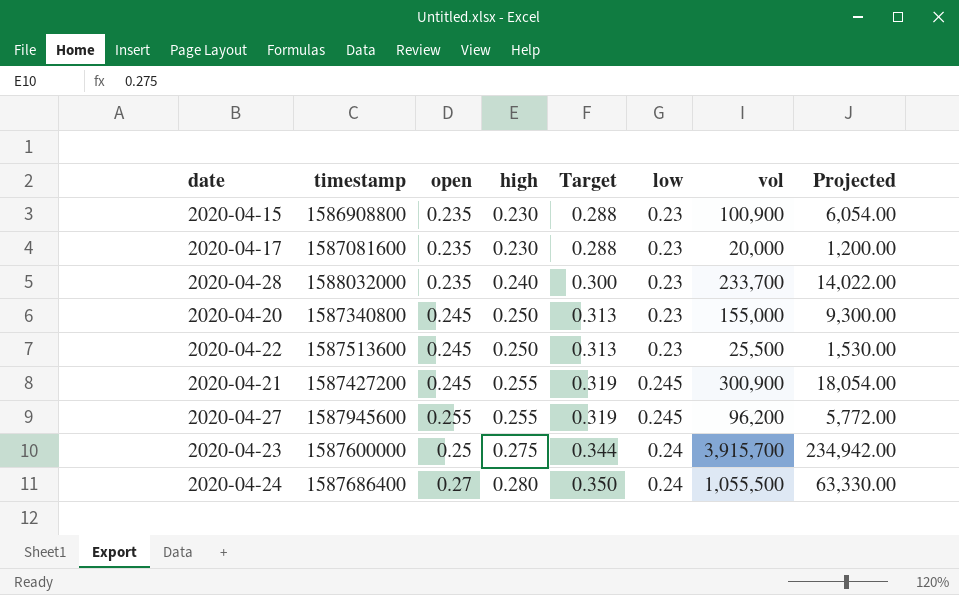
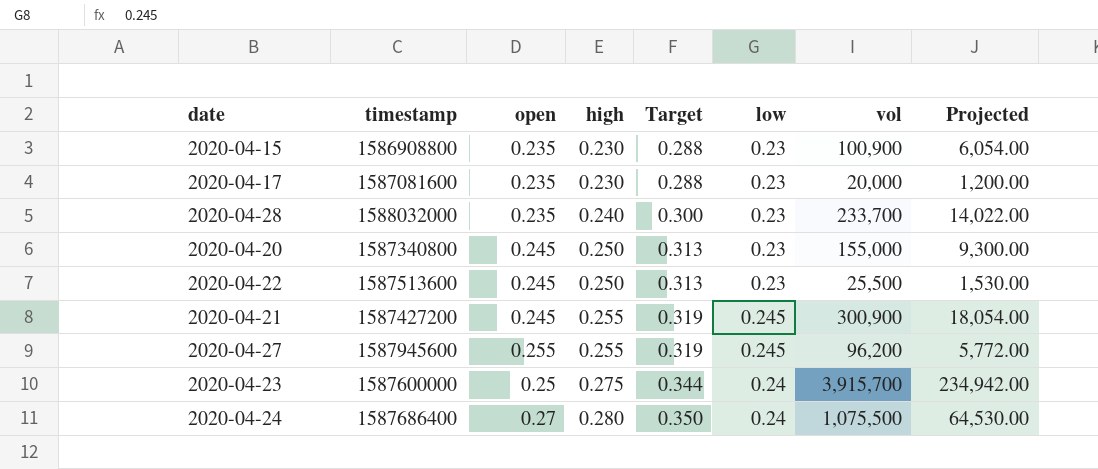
2020-04-24 | vol: 1,055,500 -> 1,075,500
2020-04-24 | Projected: 63,330.00 -> 64,530.00

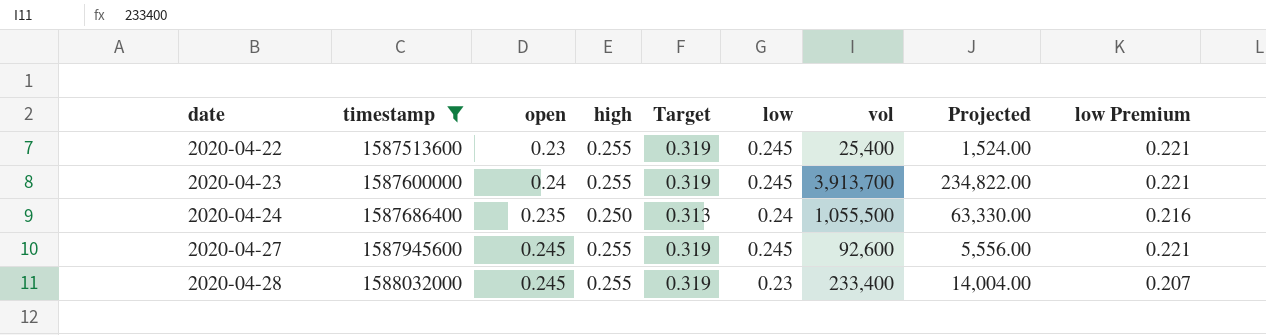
filter: none -> timestamp >= 1587513600
row order: high ascending -> date ascending
column low Premium | formula: none -> [low] * 0.9
2020-04-22 | open: 0.245 -> 0.23
2020-04-22 | high: 0.250 -> 0.255
2020-04-22 | Target: 0.313 -> 0.319
2020-04-22 | low: 0.23 -> 0.245
2020-04-22 | vol: 25,500 -> 25,400
2020-04-22 | Projected: 1,530.00 -> 1,524.00
2020-04-23 | open: 0.25 -> 0.24
2020-04-23 | high: 0.275 -> 0.255
2020-04-23 | Target: 0.344 -> 0.319
2020-04-23 | low: 0.24 -> 0.245
2020-04-23 | vol: 3,915,700 -> 3,913,700
2020-04-23 | Projected: 234,942.00 -> 234,822.00
2020-04-24 | open: 0.27 -> 0.235
2020-04-24 | high: 0.280 -> 0.250
2020-04-24 | Target: 0.350 -> 0.313
2020-04-24 | vol: 1,075,500 -> 1,055,500
2020-04-24 | Projected: 64,530.00 -> 63,330.00
2020-04-27 | open: 0.255 -> 0.245
2020-04-27 | vol: 96,200 -> 92,600
2020-04-27 | Projected: 5,772.00 -> 5,556.00
2020-04-28 | open: 0.235 -> 0.245
2020-04-28 | high: 0.240 -> 0.255
2020-04-28 | Target: 0.300 -> 0.319
2020-04-28 | vol: 233,700 -> 233,400
2020-04-28 | Projected: 14,022.00 -> 14,004.00

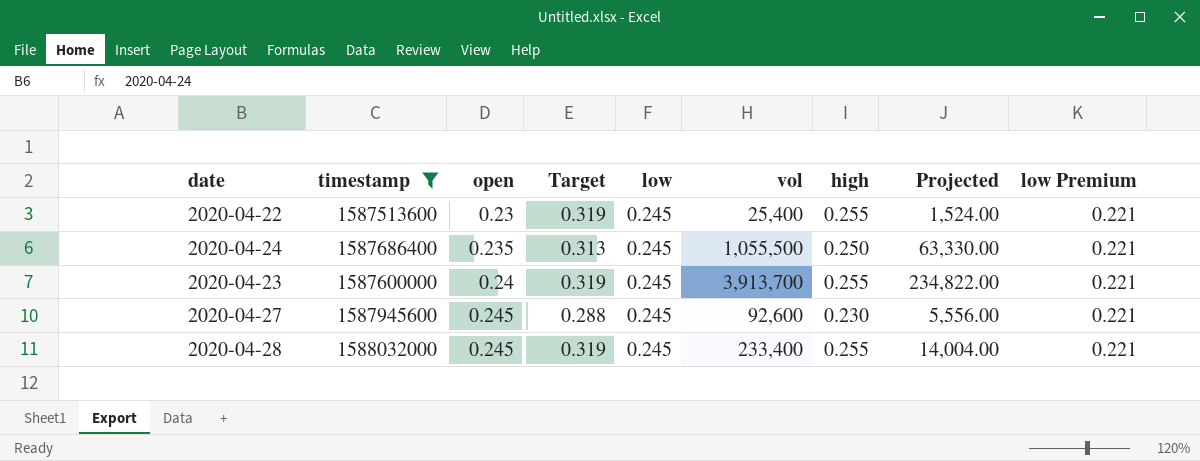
row order: date ascending -> open ascending
column high | position: 4 -> 7
2020-04-24 | low: 0.24 -> 0.245
2020-04-24 | low Premium: 0.216 -> 0.221
2020-04-27 | Target: 0.319 -> 0.288
2020-04-27 | high: 0.255 -> 0.230
2020-04-28 | low: 0.23 -> 0.245
2020-04-28 | low Premium: 0.207 -> 0.221

